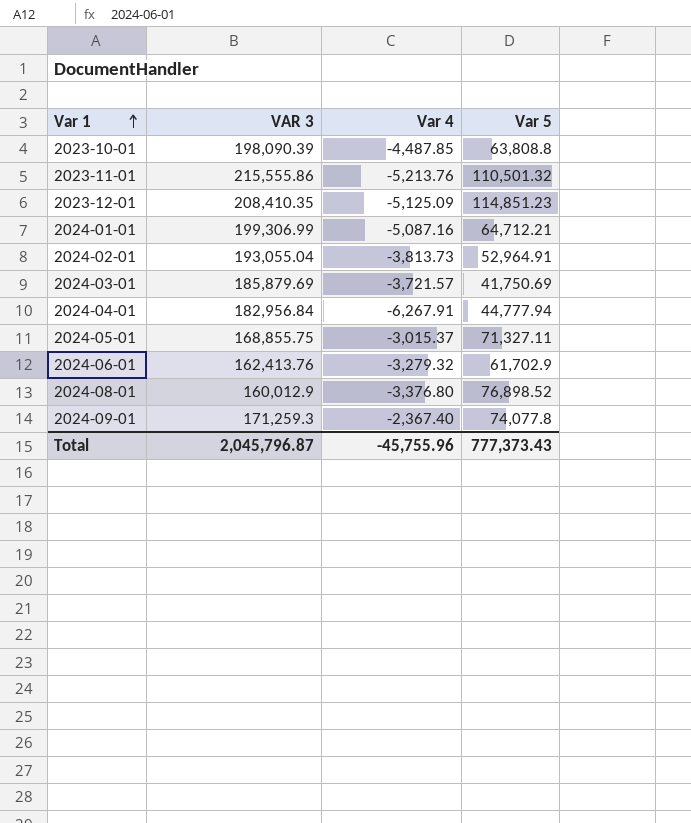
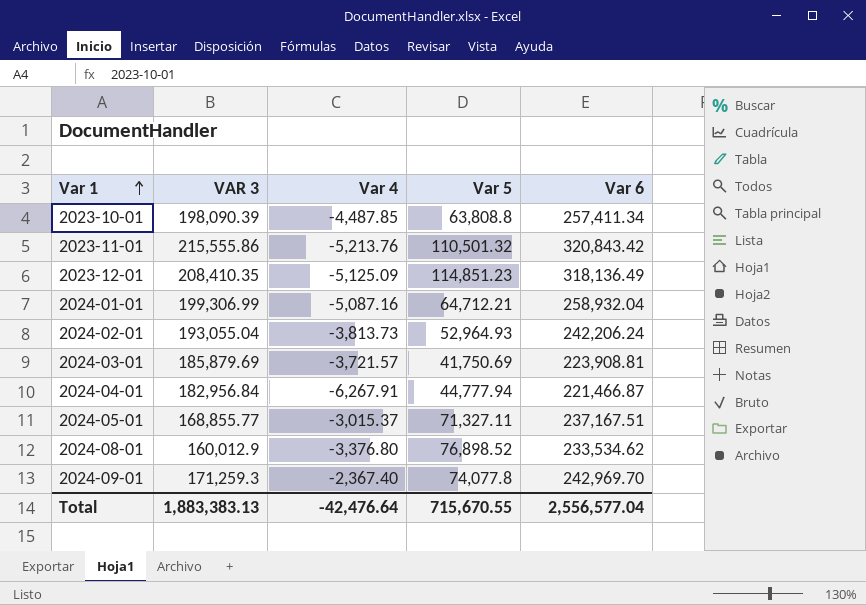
column Var 6 | formula: none -> [VAR 3] + [Var 4] + [Var 5]
row 2024-06-01: 162,413.76 | -3,279.32 | 61,702.9 -> none
2024-02-01 | Var 5: 52,964.91 -> 52,964.93
2024-05-01 | VAR 3: 168,855.75 -> 168,855.77
Total | VAR 3: 2,045,796.87 -> 1,883,383.13
Total | Var 4: -45,755.96 -> -42,476.64
Total | Var 5: 777,373.43 -> 715,670.55

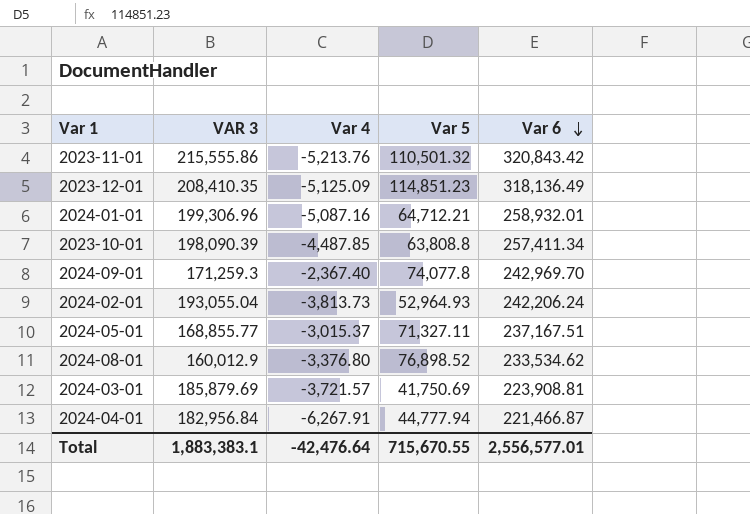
row order: Var 1 ascending -> Var 6 descending
2024-01-01 | VAR 3: 199,306.99 -> 199,306.96
2024-01-01 | Var 6: 258,932.04 -> 258,932.01
Total | VAR 3: 1,883,383.13 -> 1,883,383.1
Total | Var 6: 2,556,577.04 -> 2,556,577.01

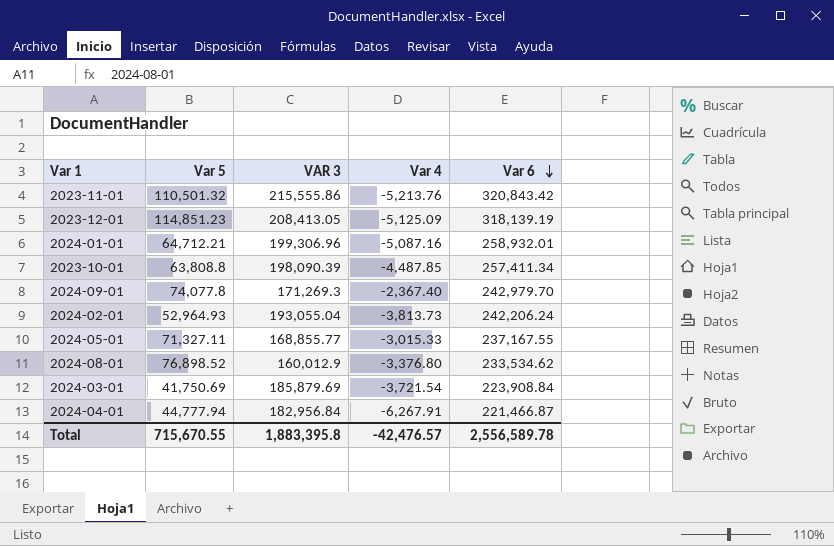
column Var 5 | position: 4 -> 2
2023-12-01 | VAR 3: 208,410.35 -> 208,413.05
2023-12-01 | Var 6: 318,136.49 -> 318,139.19
2024-09-01 | VAR 3: 171,259.3 -> 171,269.3
2024-09-01 | Var 6: 242,969.70 -> 242,979.70
2024-05-01 | Var 4: -3,015.37 -> -3,015.33
2024-05-01 | Var 6: 237,167.51 -> 237,167.55
2024-03-01 | Var 4: -3,721.57 -> -3,721.54
2024-03-01 | Var 6: 223,908.81 -> 223,908.84
Total | VAR 3: 1,883,383.1 -> 1,883,395.8
Total | Var 4: -42,476.64 -> -42,476.57
Total | Var 6: 2,556,577.01 -> 2,556,589.78

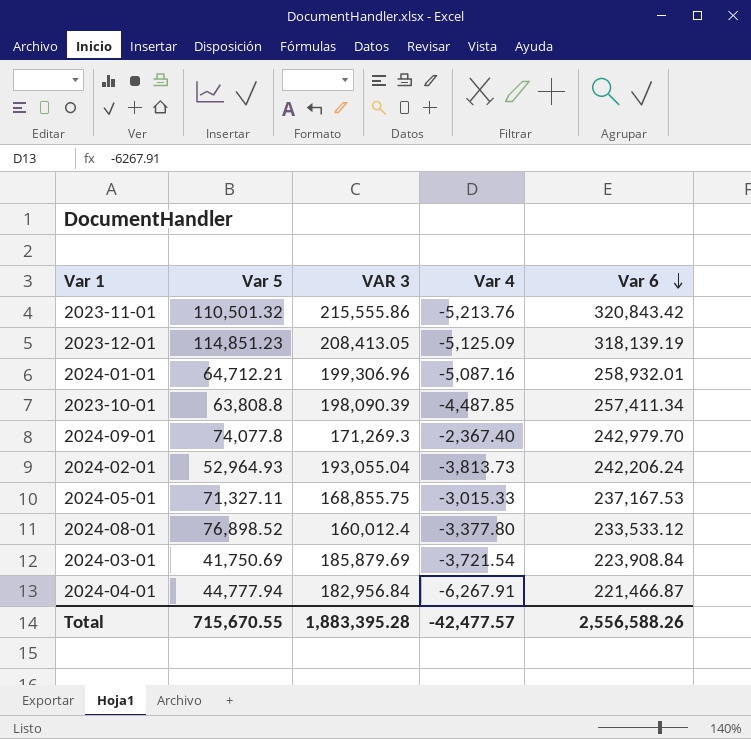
2024-05-01 | VAR 3: 168,855.77 -> 168,855.75
2024-05-01 | Var 6: 237,167.55 -> 237,167.53
2024-08-01 | VAR 3: 160,012.9 -> 160,012.4
2024-08-01 | Var 4: -3,376.80 -> -3,377.80
2024-08-01 | Var 6: 233,534.62 -> 233,533.12
Total | VAR 3: 1,883,395.8 -> 1,883,395.28
Total | Var 4: -42,476.57 -> -42,477.57
Total | Var 6: 2,556,589.78 -> 2,556,588.26

